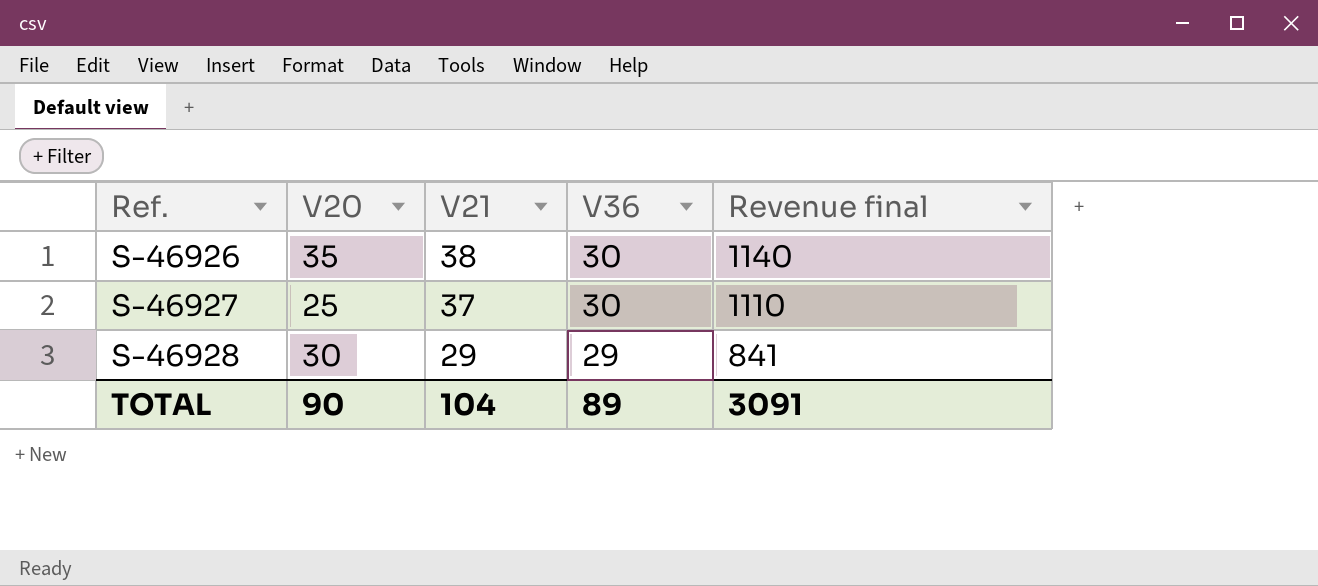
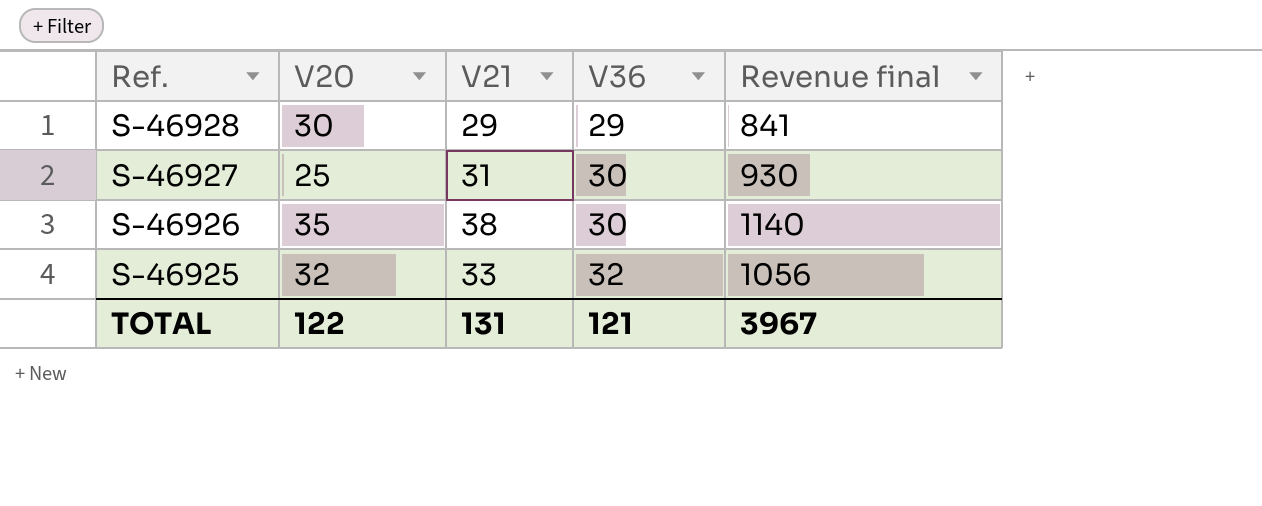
row order: Ref. ascending -> Ref. descending
S-46927 | V21: 37 -> 31
S-46927 | Revenue final: 1110 -> 930
row S-46925: none -> 32 | 33 | 32 | 1056
TOTAL | V20: 90 -> 122
TOTAL | V21: 104 -> 131
TOTAL | V36: 89 -> 121
TOTAL | Revenue final: 3091 -> 3967

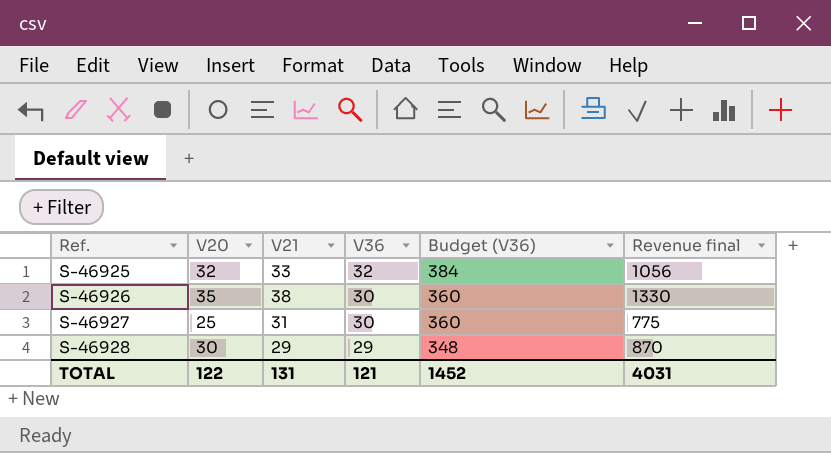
row order: Ref. descending -> Ref. ascending
column Budget (V36) | formula: none -> [V36] * 12
column Revenue final | formula: [V21] * [V36] -> [V20] * [V21]
TOTAL | Revenue final: 3967 -> 4031

